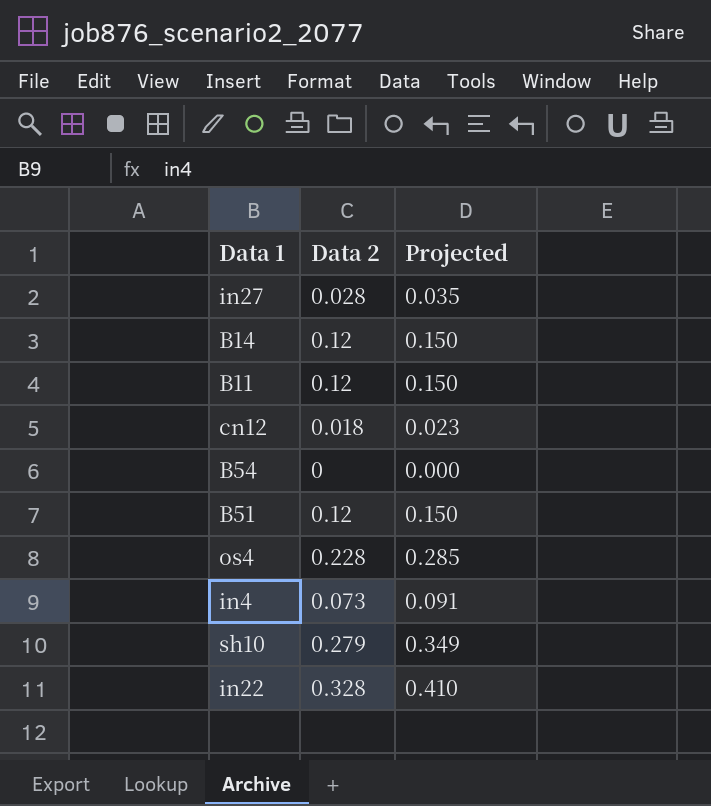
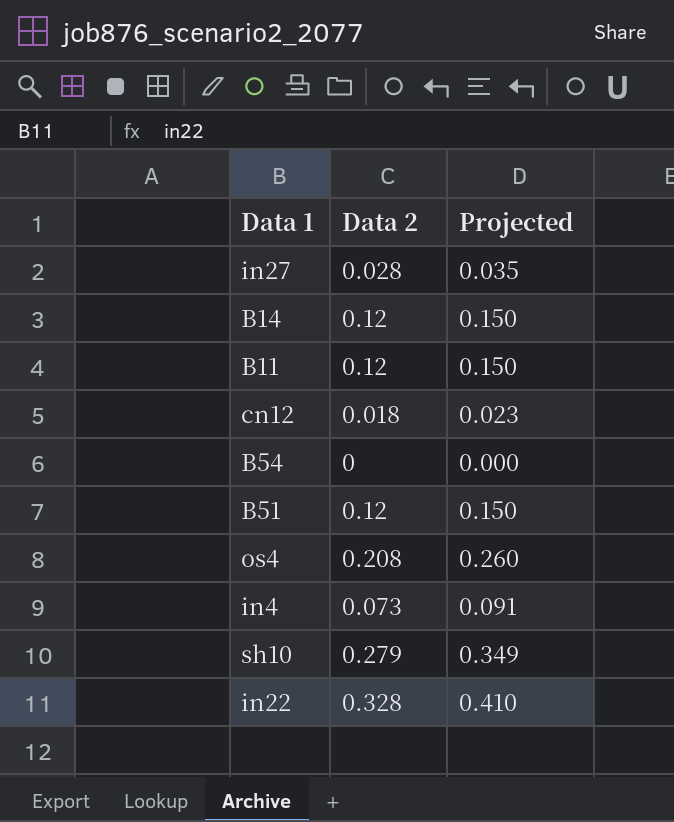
os4 | Data 2: 0.228 -> 0.208
os4 | Projected: 0.285 -> 0.260

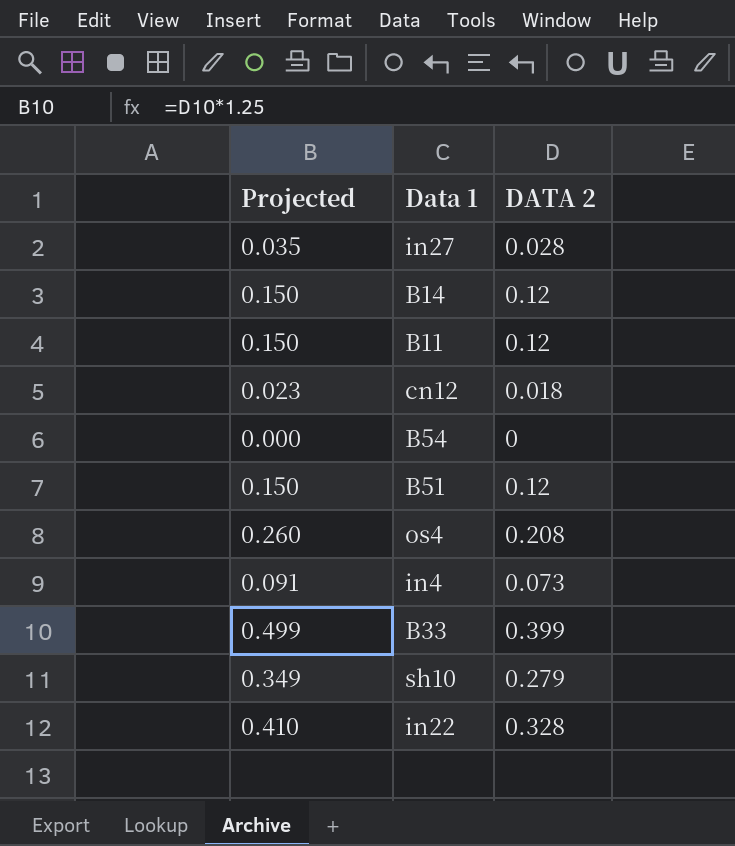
column Projected | position: 3 -> 1
column name: Data 2 -> DATA 2
row B33: none -> 0.499 | 0.399

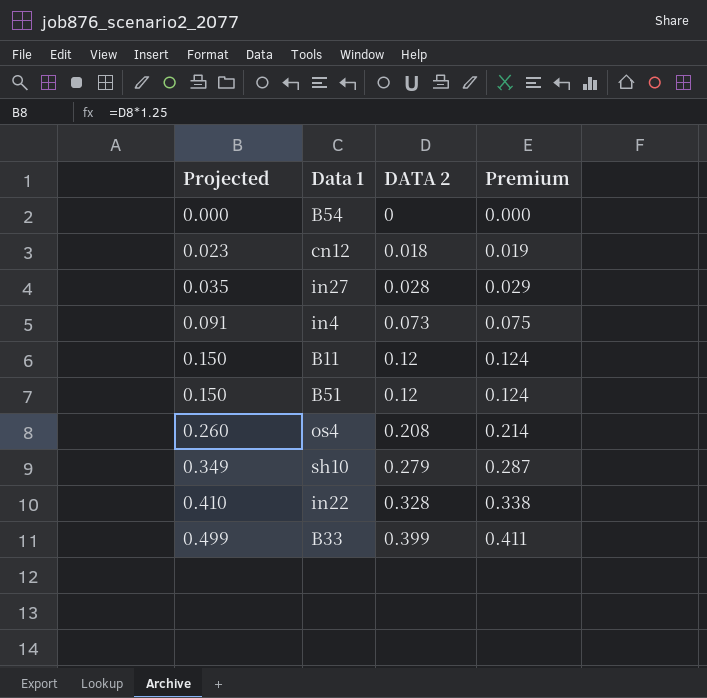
row order: none -> Projected ascending
column Premium | formula: none -> [DATA 2] * 1.03
row B14: 0.150 | 0.12 -> none

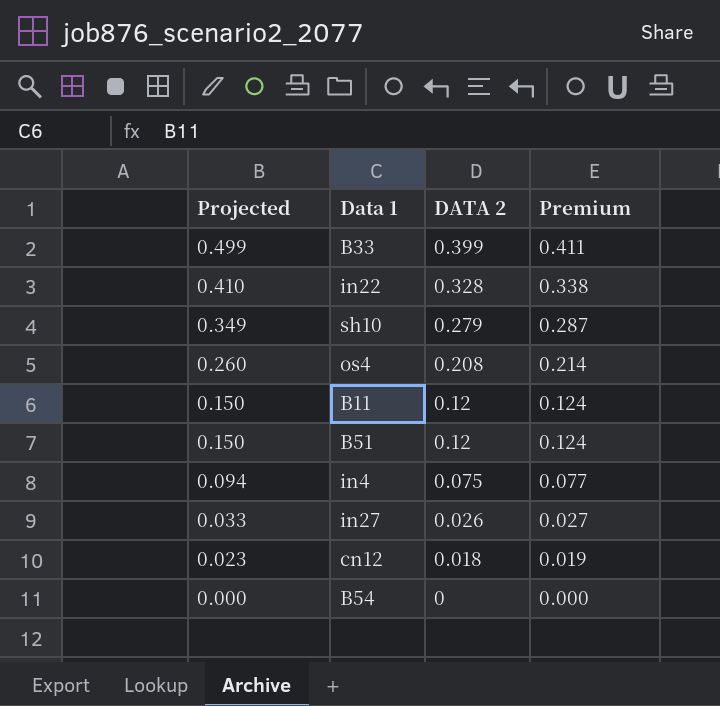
row order: Projected ascending -> Projected descending
in4 | Projected: 0.091 -> 0.094
in4 | DATA 2: 0.073 -> 0.075
in4 | Premium: 0.075 -> 0.077
in27 | Projected: 0.035 -> 0.033
in27 | DATA 2: 0.028 -> 0.026
in27 | Premium: 0.029 -> 0.027

